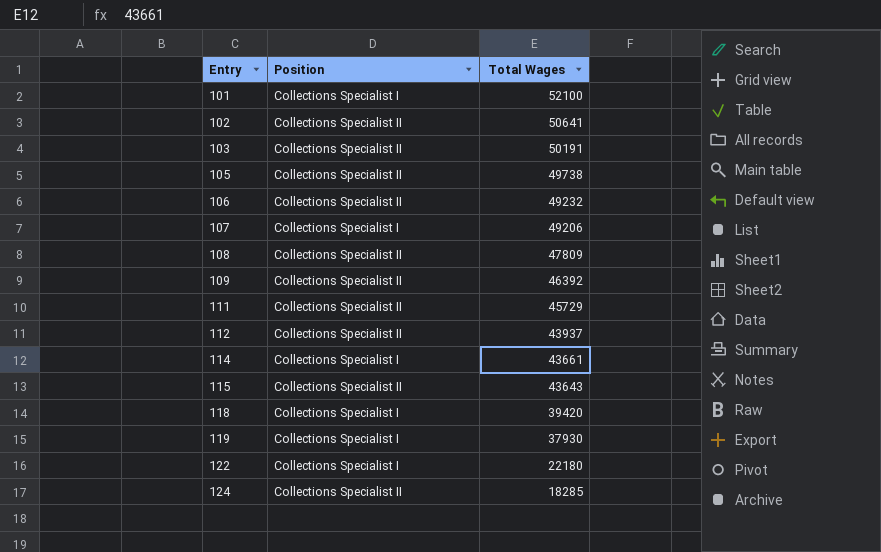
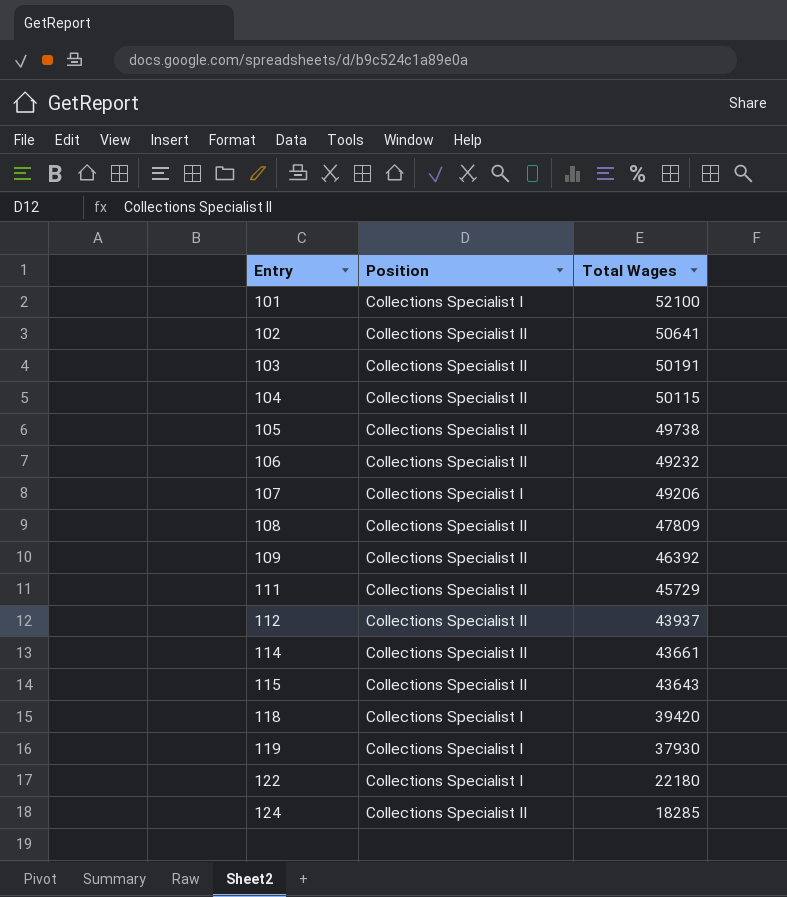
row 104: none -> Collections Specialist II | 50115
114 | Position: Collections Specialist I -> Collections Specialist II

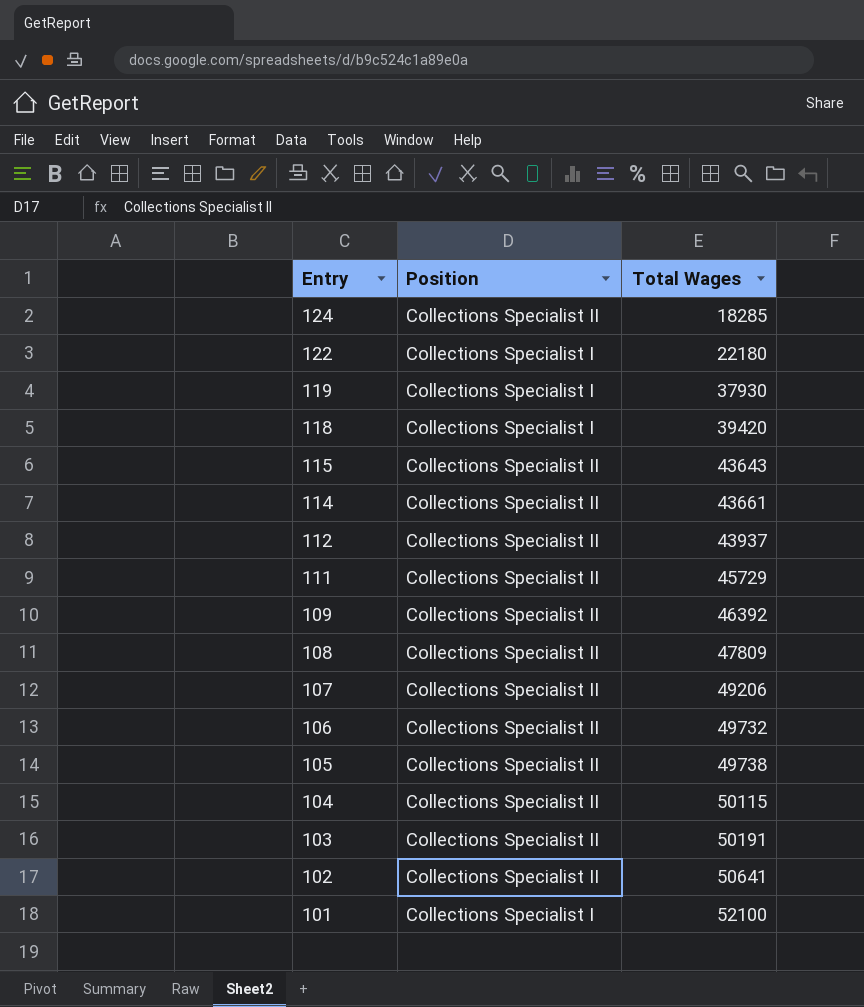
row order: Entry ascending -> Entry descending
107 | Position: Collections Specialist I -> Collections Specialist II
106 | Total Wages: 49232 -> 49732

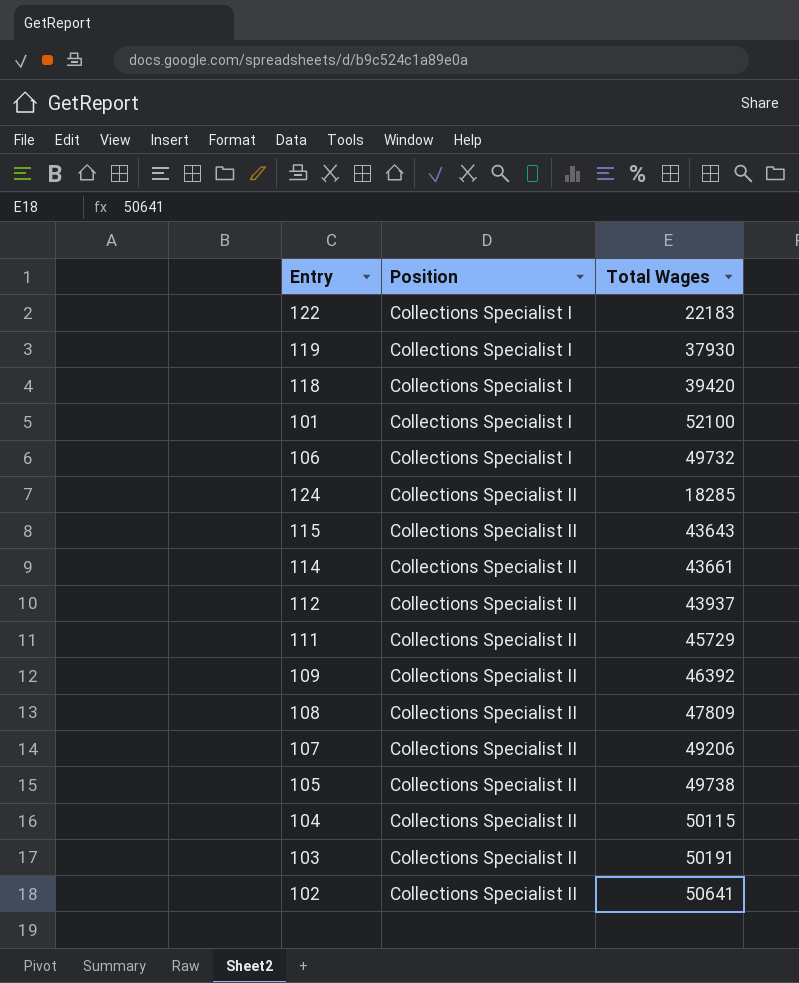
row order: Entry descending -> Position ascending
122 | Total Wages: 22180 -> 22183
106 | Position: Collections Specialist II -> Collections Specialist I

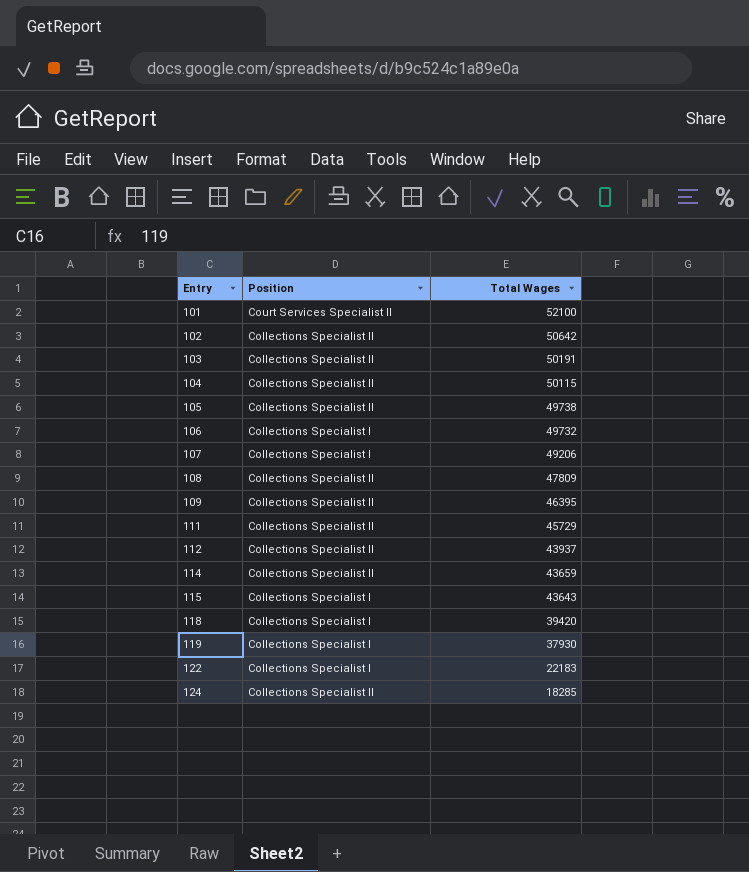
row order: Position ascending -> Entry ascending
101 | Position: Collections Specialist I -> Court Services Specialist II
102 | Total Wages: 50641 -> 50642
107 | Position: Collections Specialist II -> Collections Specialist I
109 | Total Wages: 46392 -> 46395
114 | Total Wages: 43661 -> 43659
115 | Position: Collections Specialist II -> Collections Specialist I

